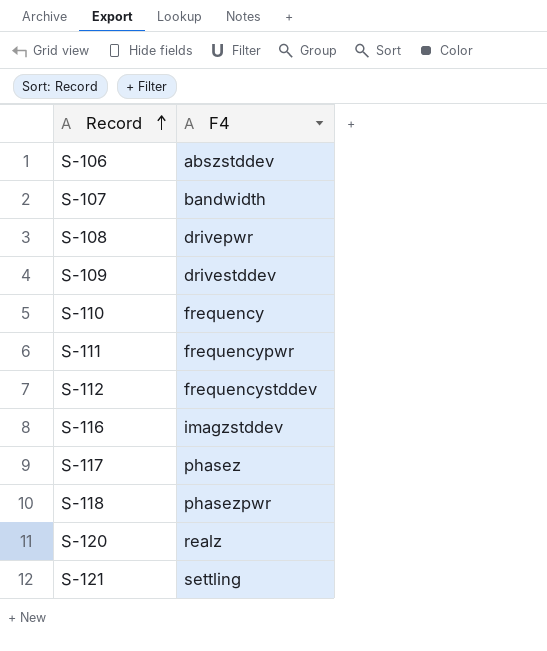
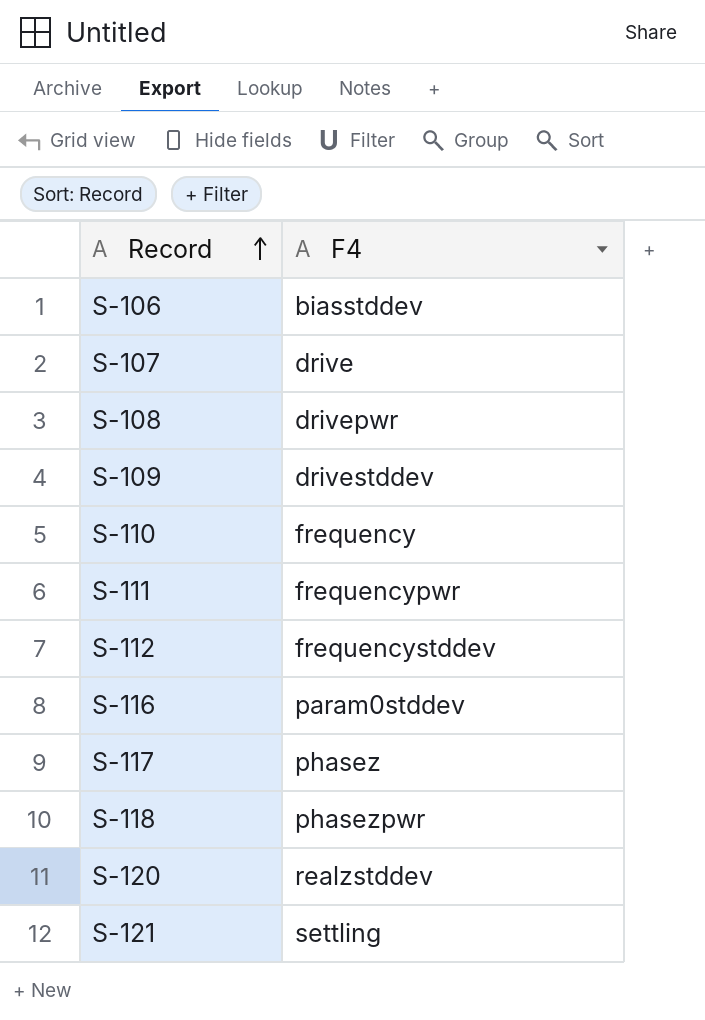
S-106 | F4: abszstddev -> biasstddev
S-107 | F4: bandwidth -> drive
S-116 | F4: imagzstddev -> param0stddev
S-120 | F4: realz -> realzstddev

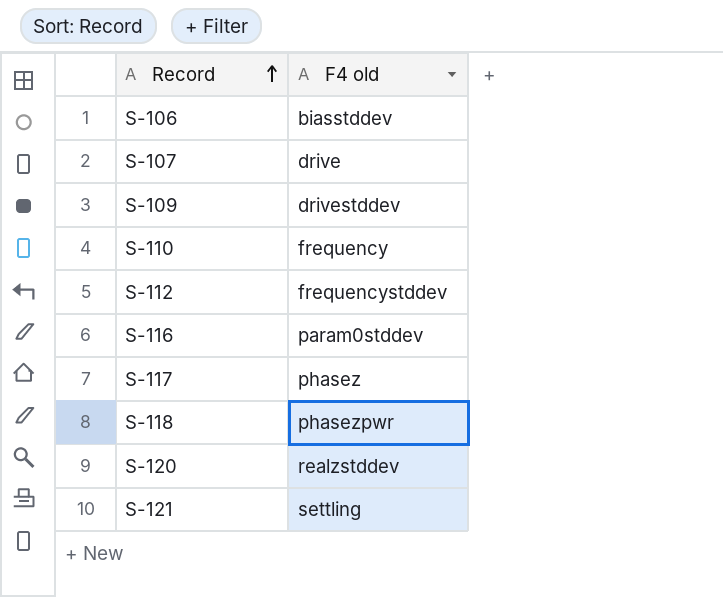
column name: F4 -> F4 old
row S-108: drivepwr -> none
row S-111: frequencypwr -> none

